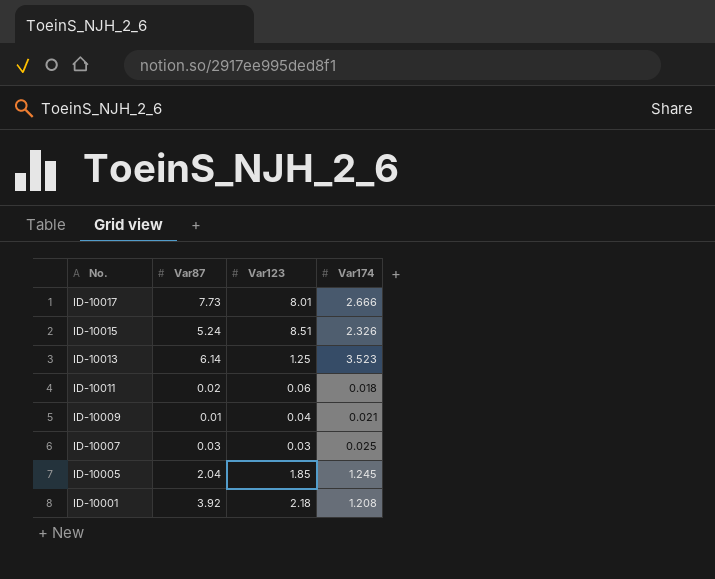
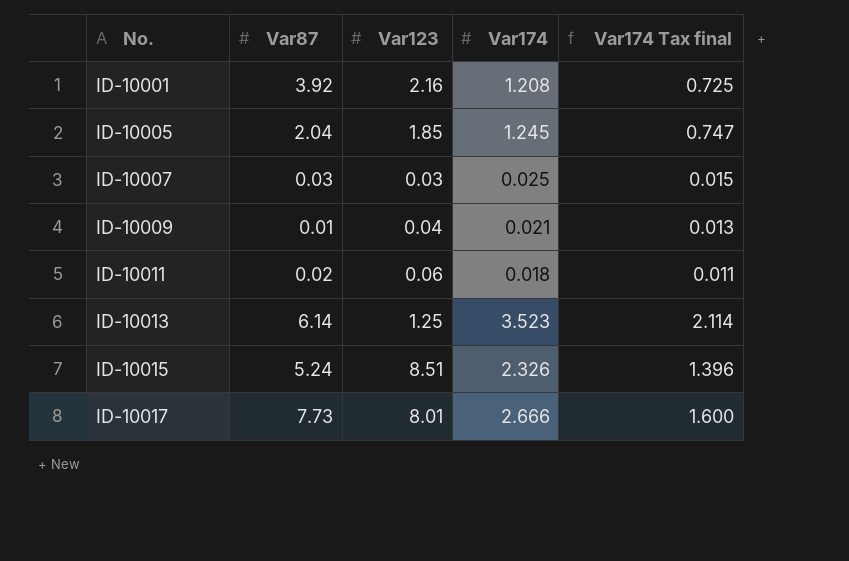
row order: No. descending -> No. ascending
column Var174 Tax final | formula: none -> [Var174] * 0.6
ID-10001 | Var123: 2.18 -> 2.16

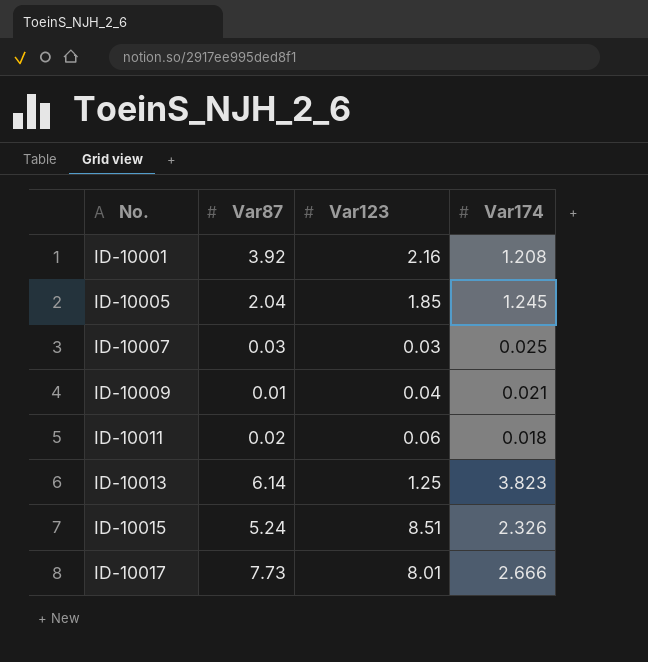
column Var174 Tax final | formula: [Var174] * 0.6 -> none
ID-10013 | Var174: 3.523 -> 3.823

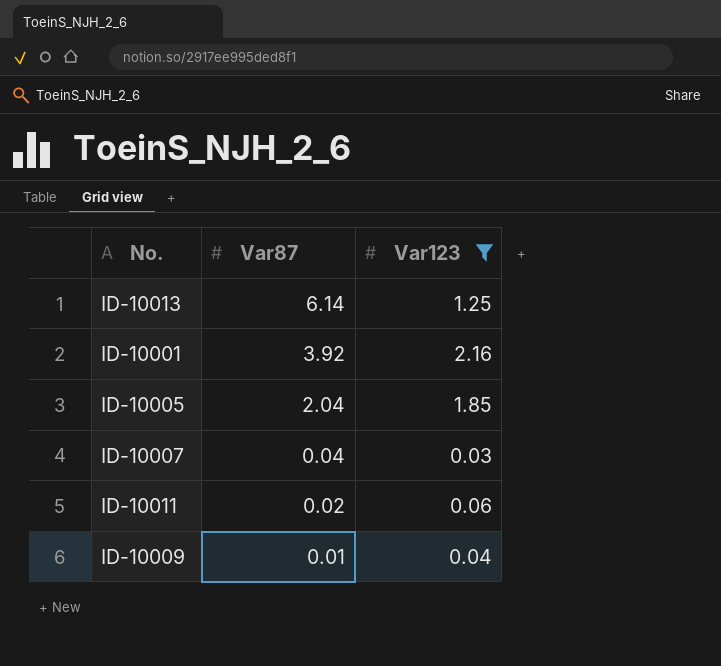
filter: none -> Var123 <= 2.16
row order: No. ascending -> Var87 descending
column Var174 | position: 4 -> none
ID-10007 | Var87: 0.03 -> 0.04

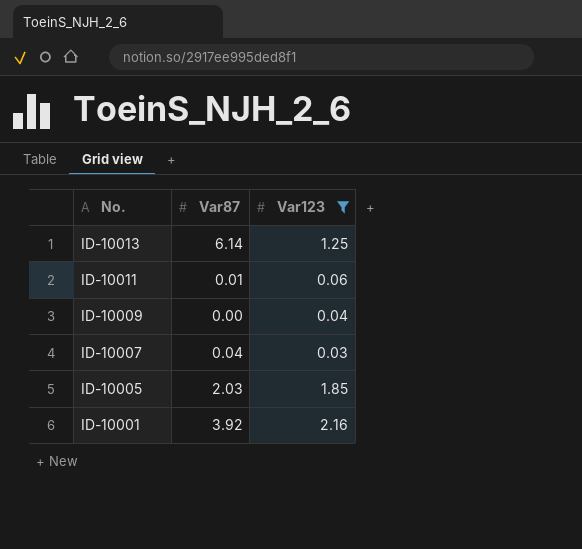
row order: Var87 descending -> No. descending
ID-10011 | Var87: 0.02 -> 0.01
ID-10009 | Var87: 0.01 -> 0.00
ID-10005 | Var87: 2.04 -> 2.03

